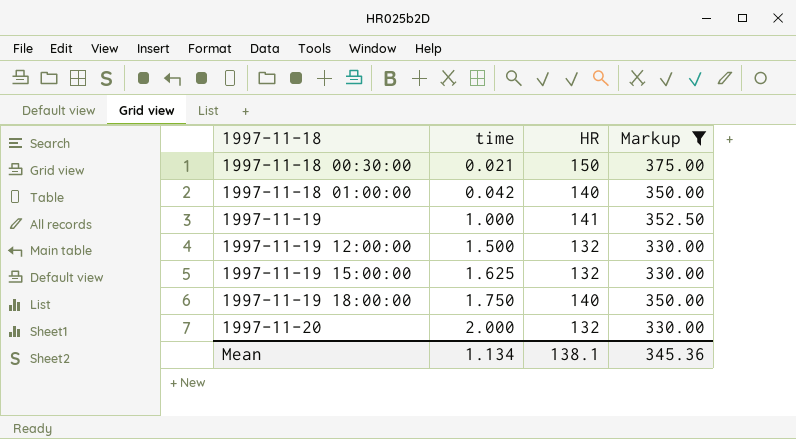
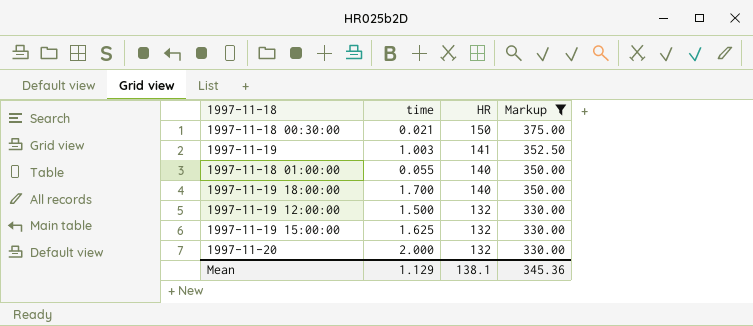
row order: 1997-11-18 ascending -> HR descending
1997-11-19 | time: 1.000 -> 1.003
1997-11-18 01:00:00 | time: 0.042 -> 0.055
1997-11-19 18:00:00 | time: 1.750 -> 1.700
Mean | time: 1.134 -> 1.129

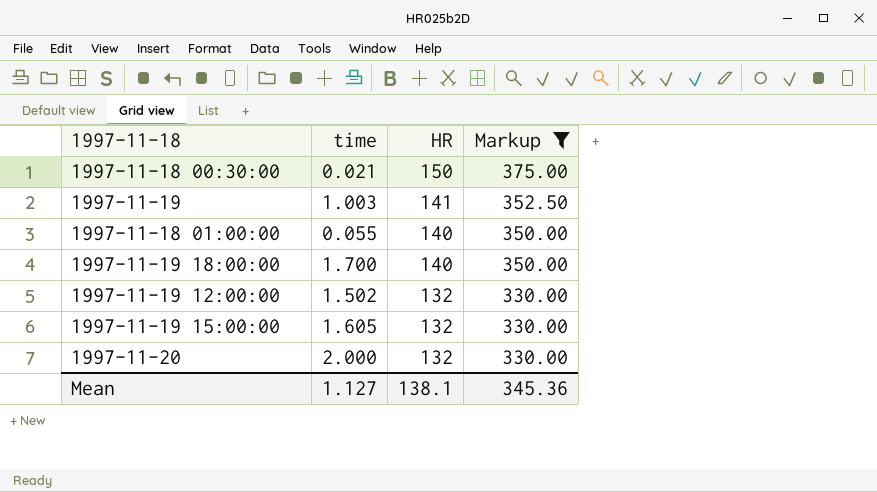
1997-11-19 12:00:00 | time: 1.500 -> 1.502
1997-11-19 15:00:00 | time: 1.625 -> 1.605
Mean | time: 1.129 -> 1.127

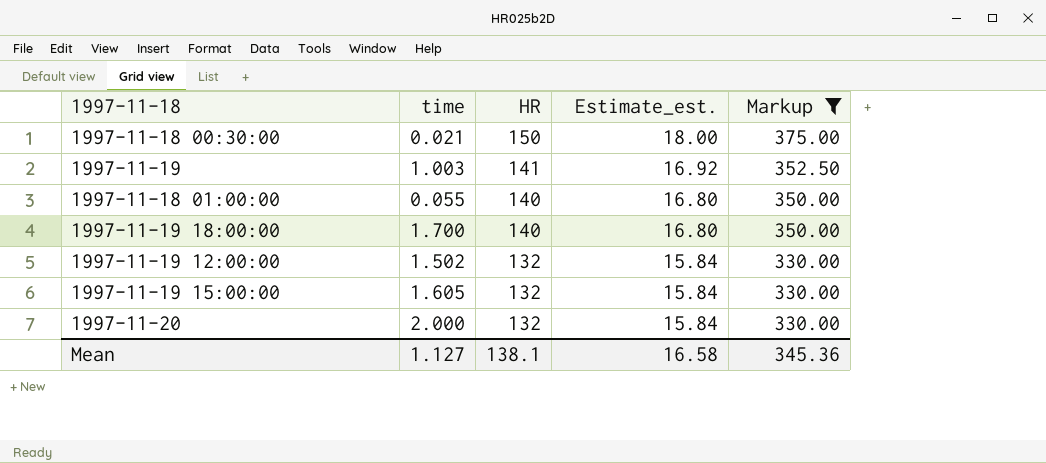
column Estimate_est. | formula: none -> [HR] * 0.12

